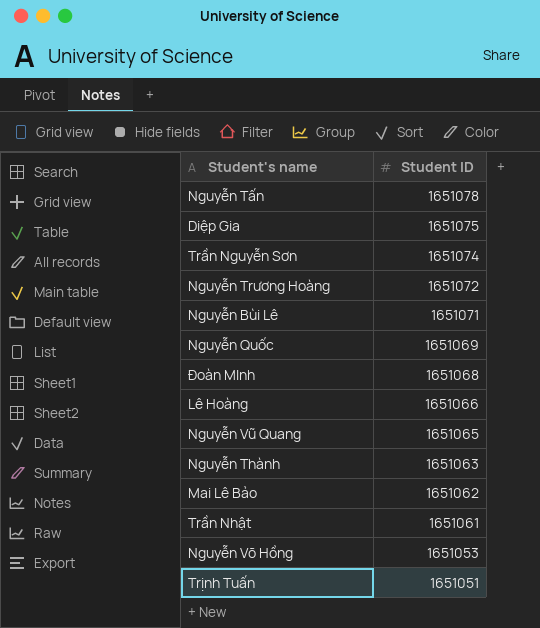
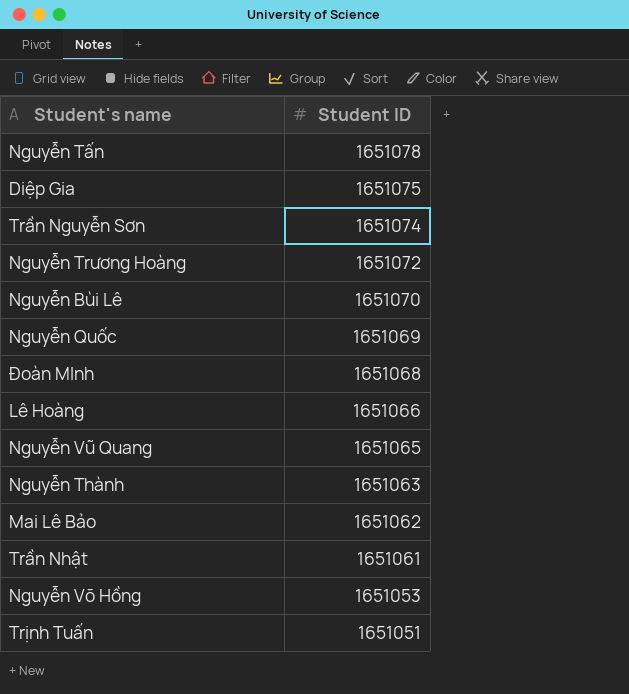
Nguyễn Bùi Lê | Student ID: 1651071 -> 1651070

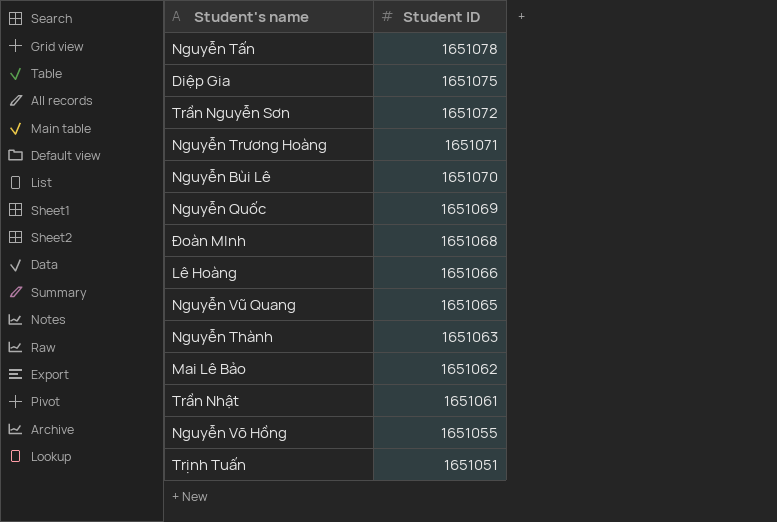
Trần Nguyễn Sơn | Student ID: 1651074 -> 1651072
Nguyễn Trương Hoàng | Student ID: 1651072 -> 1651071
Nguyễn Võ Hồng | Student ID: 1651053 -> 1651055

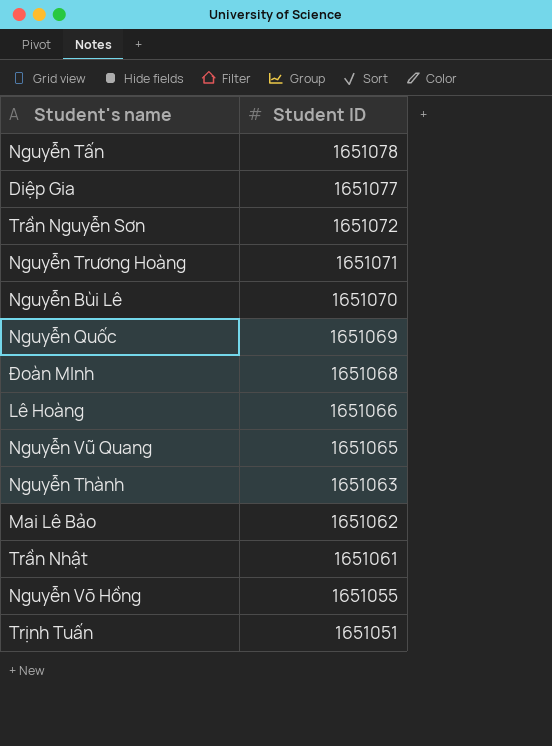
Diệp Gia | Student ID: 1651075 -> 1651077

